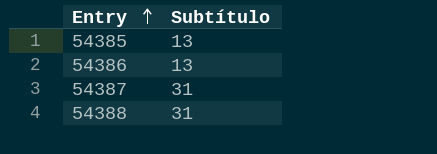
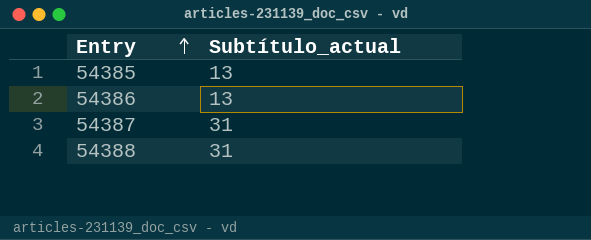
column name: Subtítulo -> Subtítulo_actual

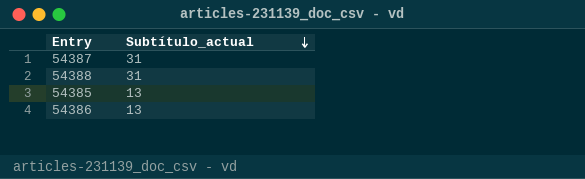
row order: Entry ascending -> Subtítulo_actual descending

